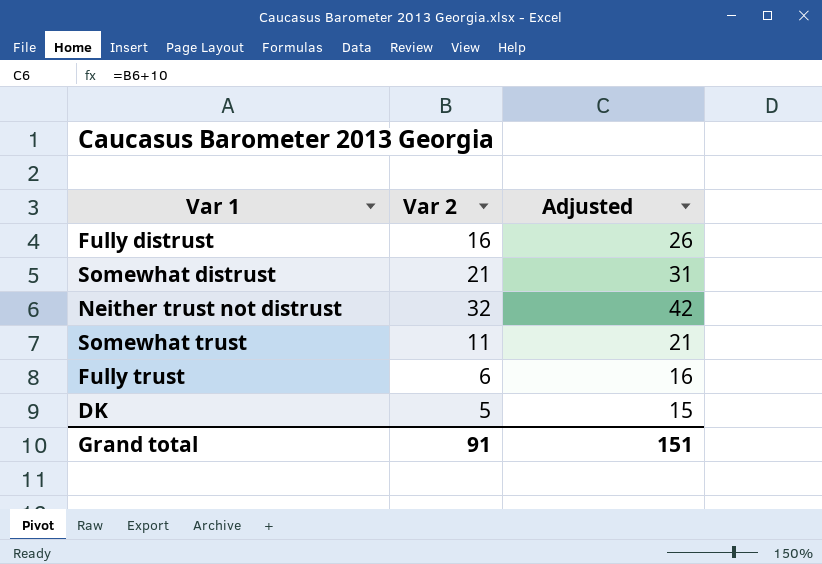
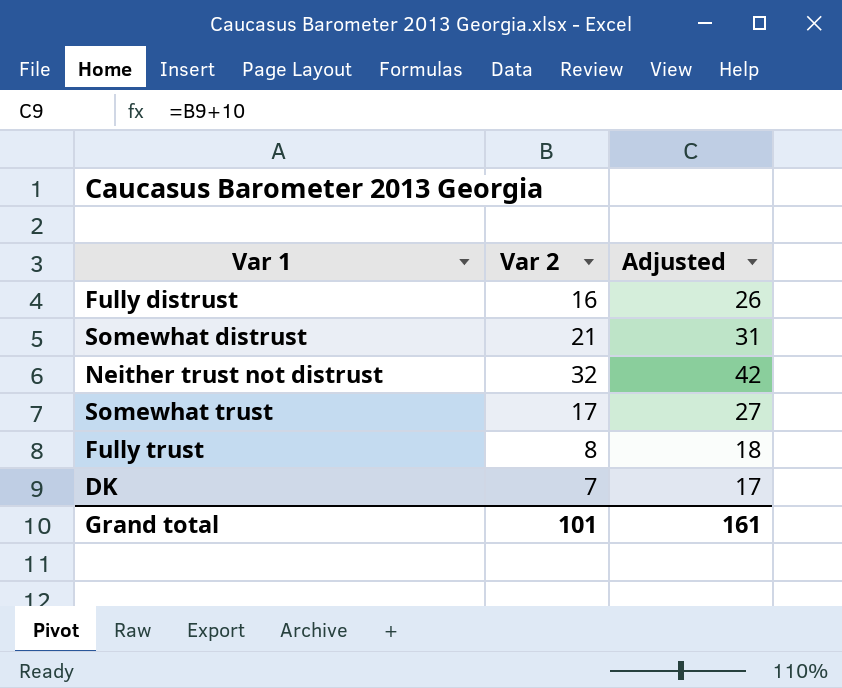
Somewhat trust | Var 2: 11 -> 17
Somewhat trust | Adjusted: 21 -> 27
Fully trust | Var 2: 6 -> 8
Fully trust | Adjusted: 16 -> 18
DK | Var 2: 5 -> 7
DK | Adjusted: 15 -> 17
Grand total | Var 2: 91 -> 101
Grand total | Adjusted: 151 -> 161

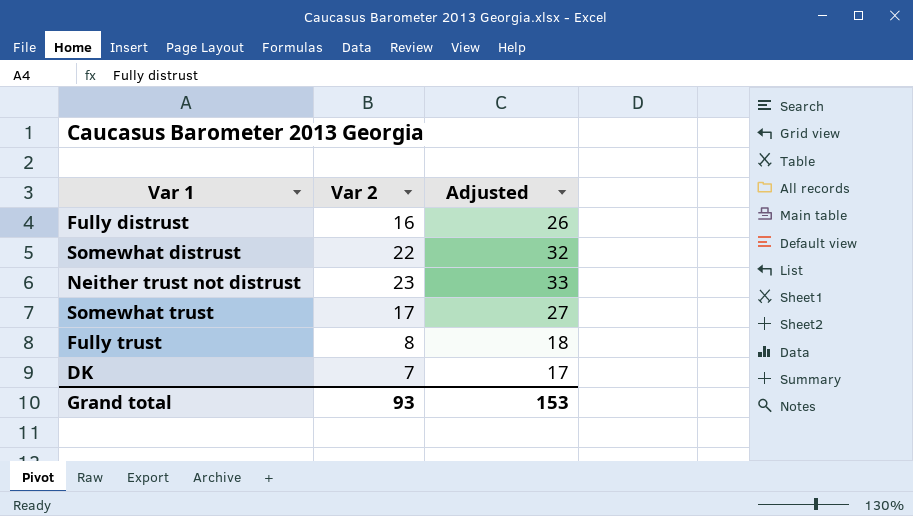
Somewhat distrust | Var 2: 21 -> 22
Somewhat distrust | Adjusted: 31 -> 32
Neither trust not distrust | Var 2: 32 -> 23
Neither trust not distrust | Adjusted: 42 -> 33
Grand total | Var 2: 101 -> 93
Grand total | Adjusted: 161 -> 153

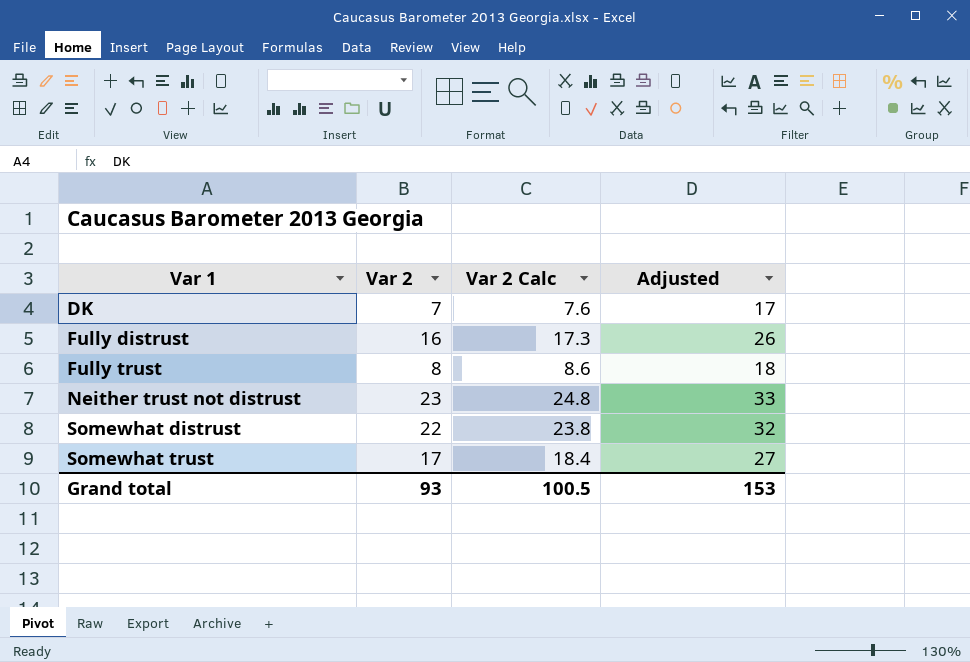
row order: none -> Var 1 ascending
column Var 2 Calc | formula: none -> [Var 2] * 1.08

